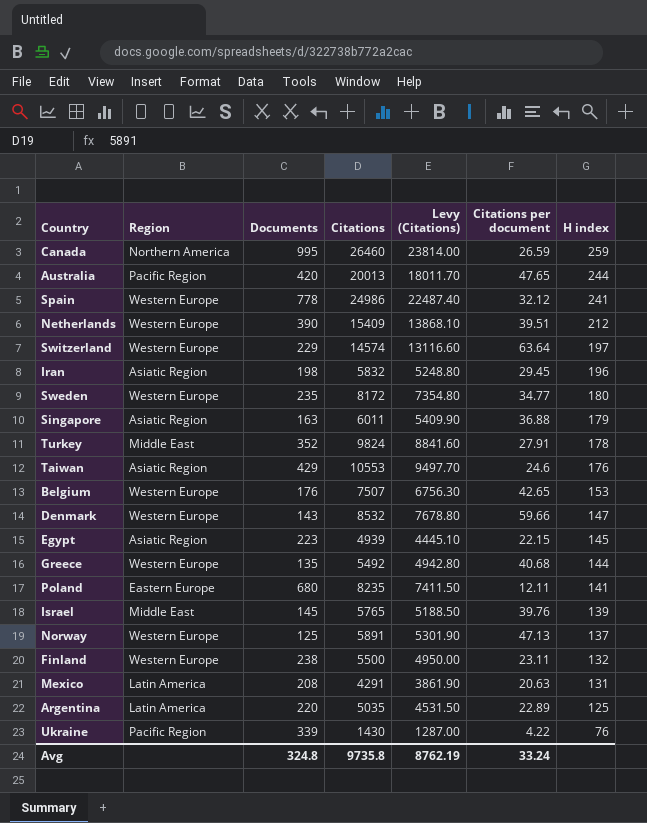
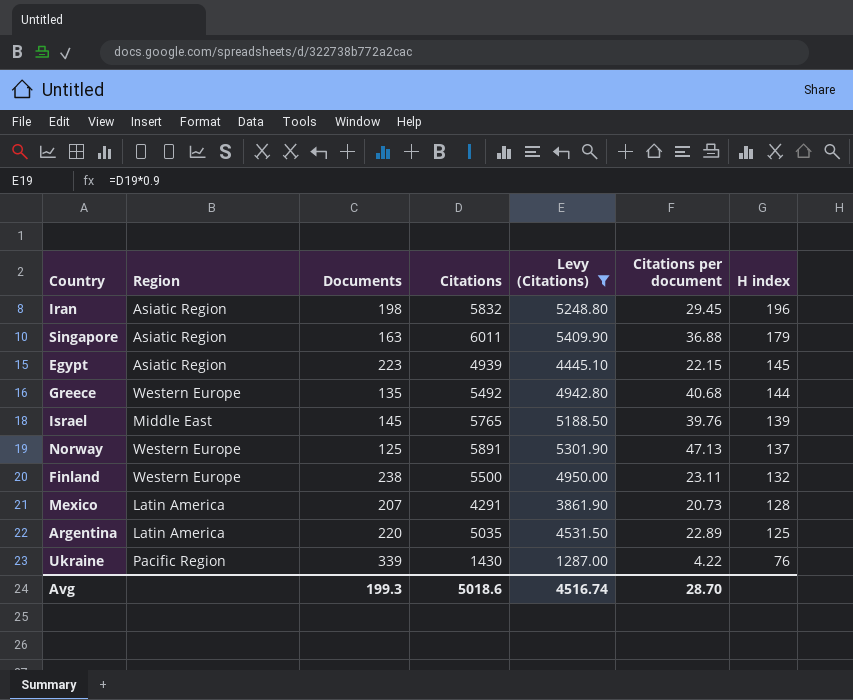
filter: none -> Levy (Citations) <= 5409.90
Mexico | Documents: 208 -> 207
Mexico | Citations per document: 20.63 -> 20.73
Mexico | H index: 131 -> 128
Avg | Documents: 324.8 -> 199.3
Avg | Citations: 9735.8 -> 5018.6
Avg | Levy (Citations): 8762.19 -> 4516.74
Avg | Citations per document: 33.24 -> 28.70

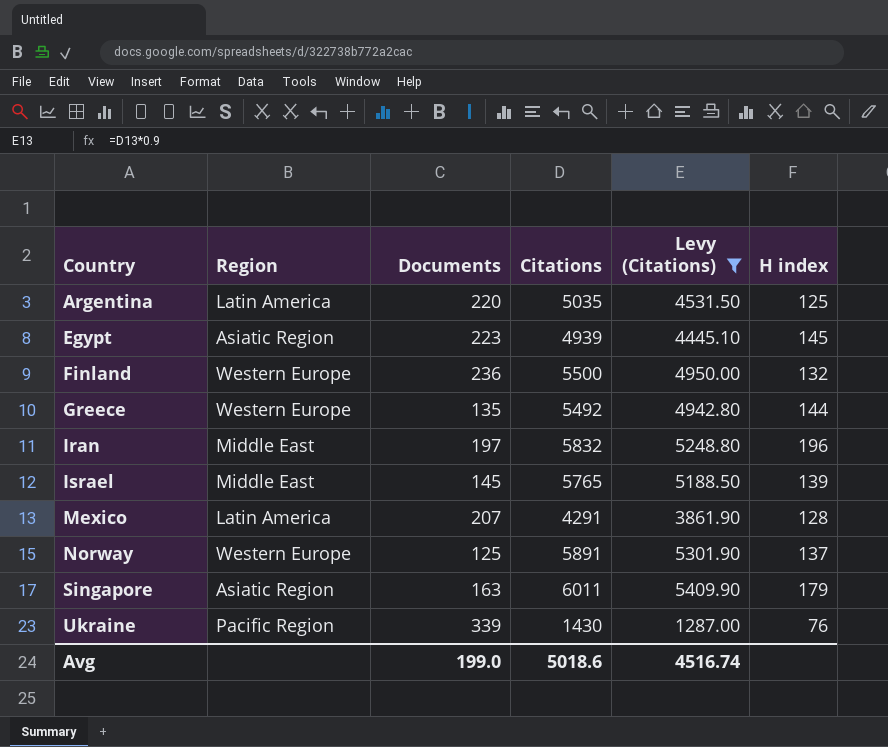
row order: H index descending -> Country ascending
column Citations per document | formula: [Citations] / [Documents] -> none
Finland | Documents: 238 -> 236
Iran | Region: Asiatic Region -> Middle East
Iran | Documents: 198 -> 197
Avg | Documents: 199.3 -> 199.0

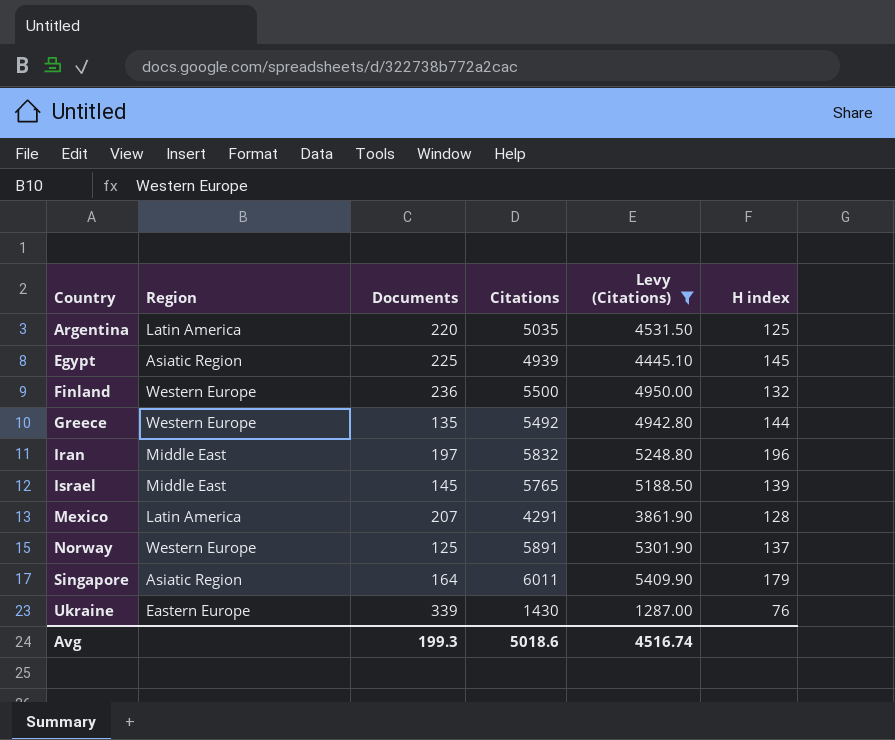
Egypt | Documents: 223 -> 225
Singapore | Documents: 163 -> 164
Ukraine | Region: Pacific Region -> Eastern Europe
Avg | Documents: 199.0 -> 199.3

